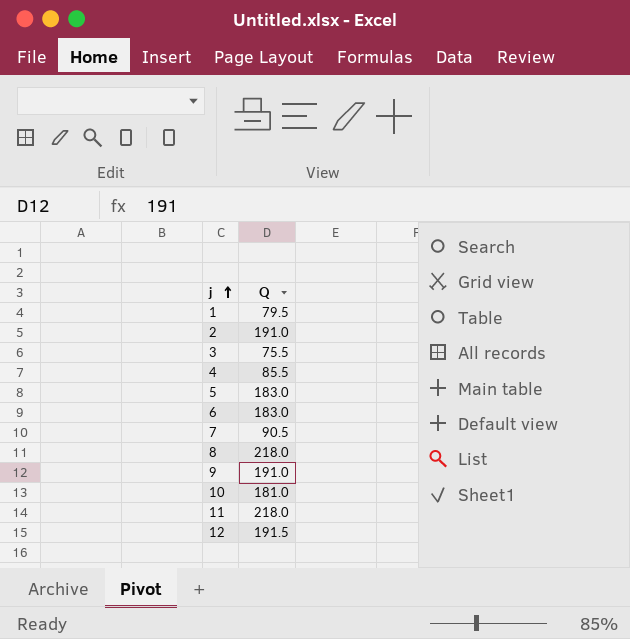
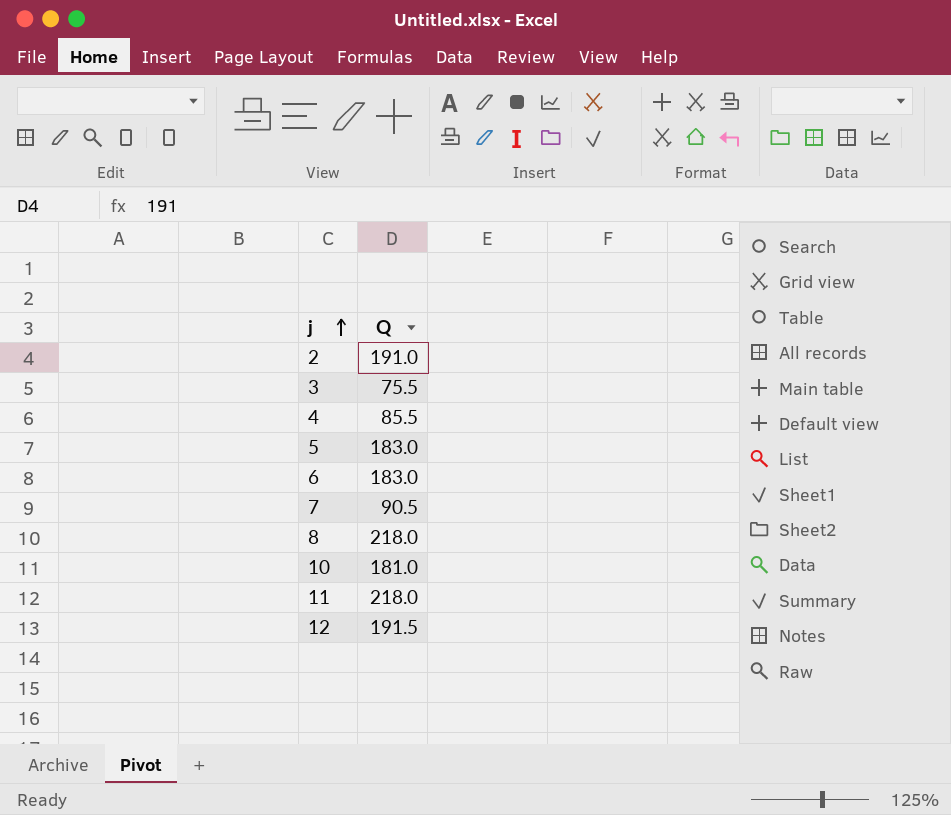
row 1: 79.5 -> none
row 9: 191.0 -> none

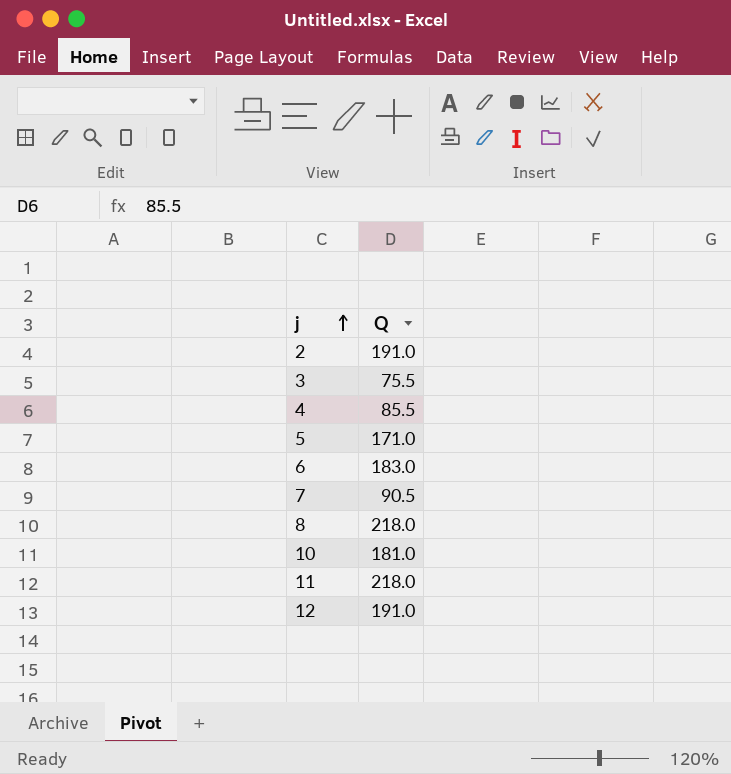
5 | Q: 183.0 -> 171.0
12 | Q: 191.5 -> 191.0

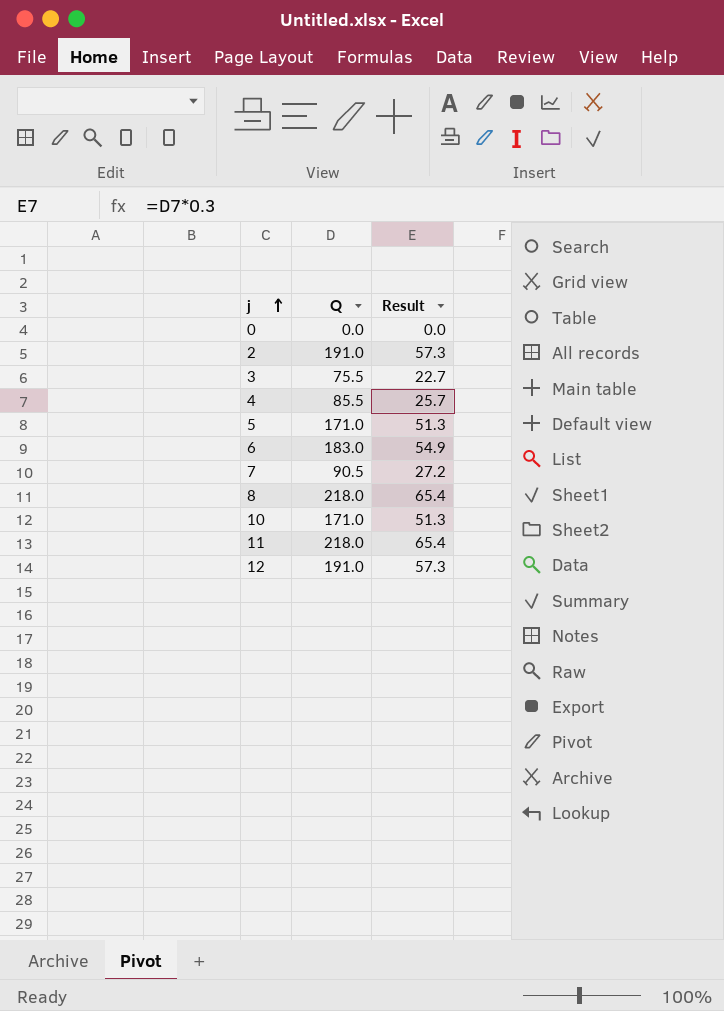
column Result | formula: none -> [Q] * 0.3
row 0: none -> 0.0 | 0.0
10 | Q: 181.0 -> 171.0

